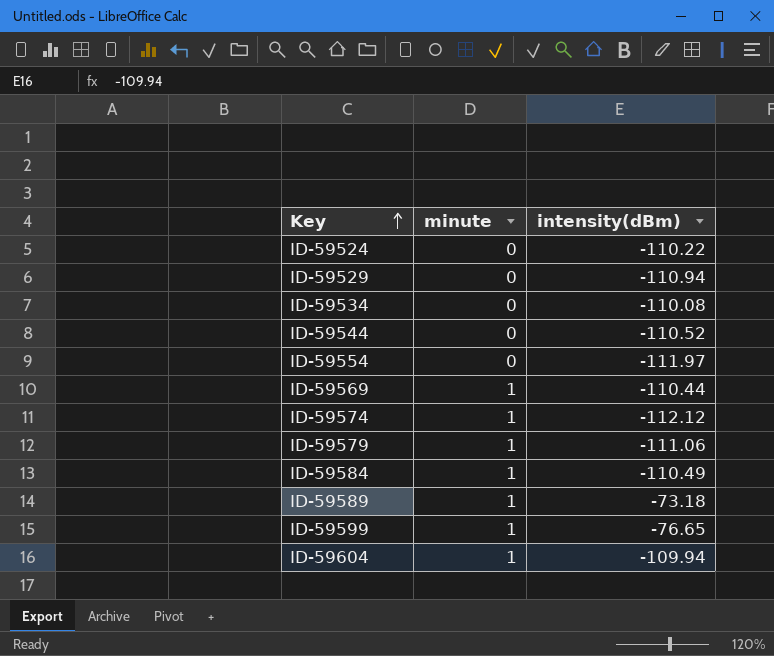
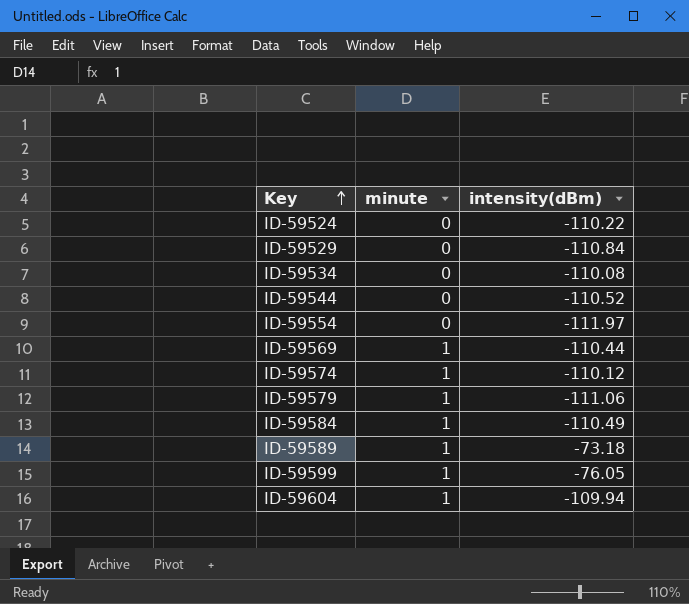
ID-59529 | intensity(dBm): -110.94 -> -110.84
ID-59574 | intensity(dBm): -112.12 -> -110.12
ID-59599 | intensity(dBm): -76.65 -> -76.05

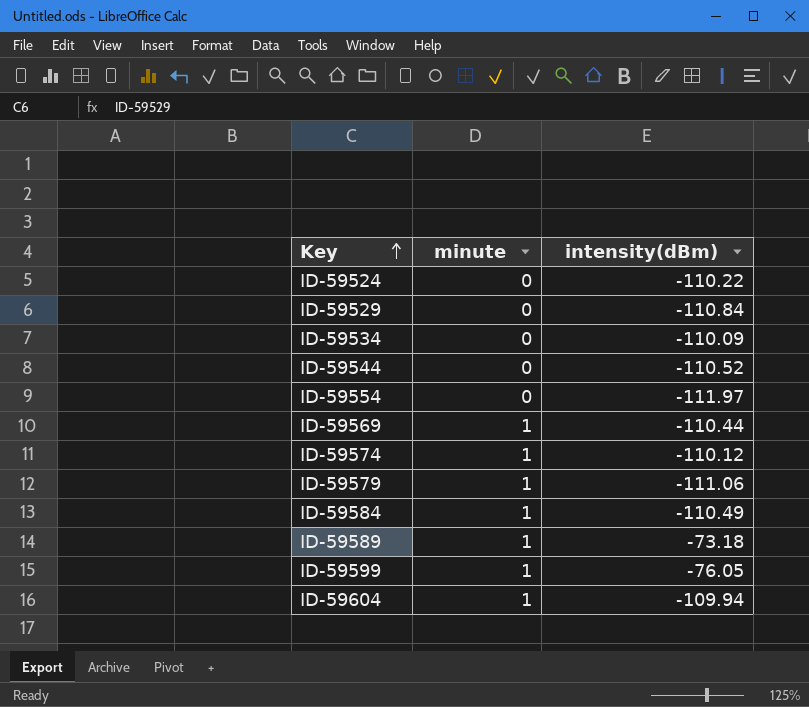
ID-59534 | intensity(dBm): -110.08 -> -110.09

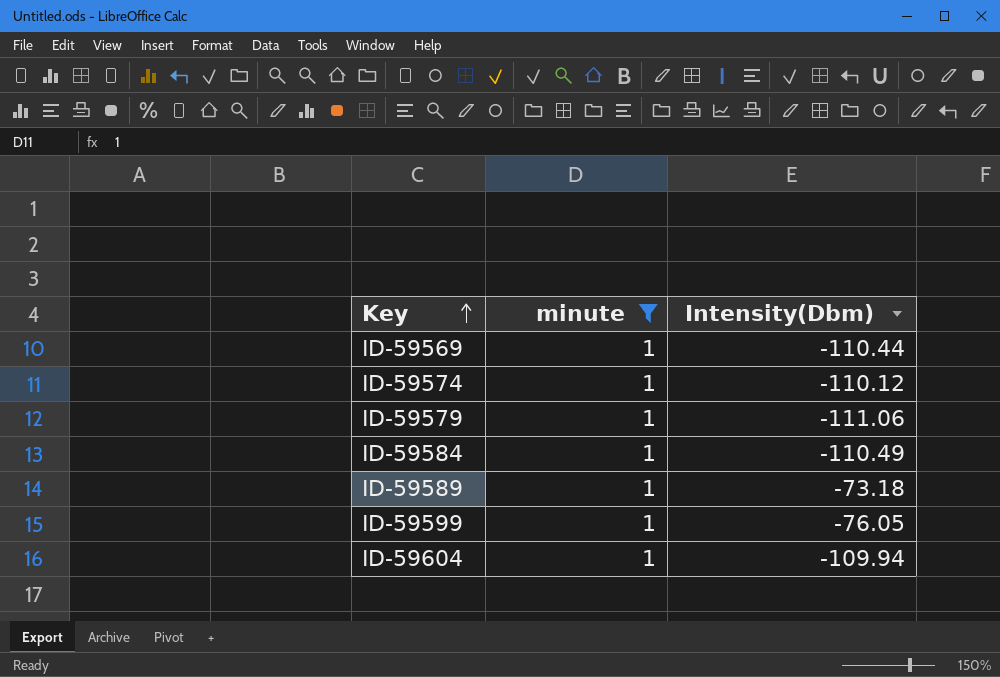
filter: none -> minute = 1
column name: intensity(dBm) -> Intensity(Dbm)

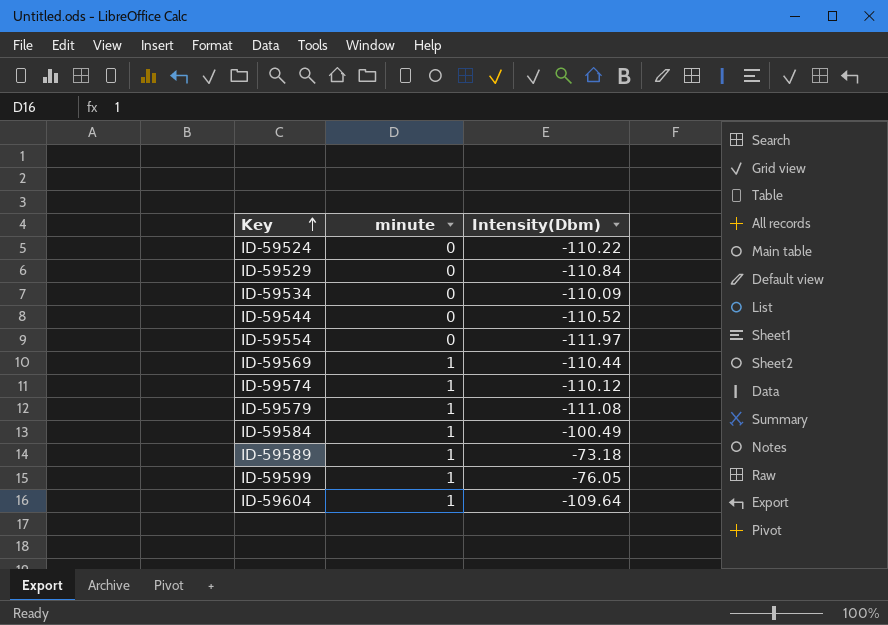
filter: minute = 1 -> none
ID-59579 | Intensity(Dbm): -111.06 -> -111.08
ID-59584 | Intensity(Dbm): -110.49 -> -100.49
ID-59604 | Intensity(Dbm): -109.94 -> -109.64

